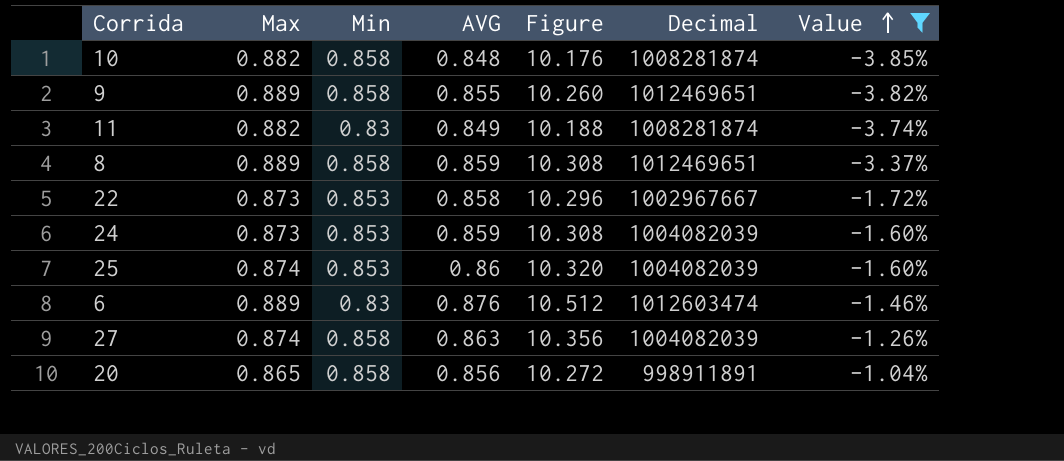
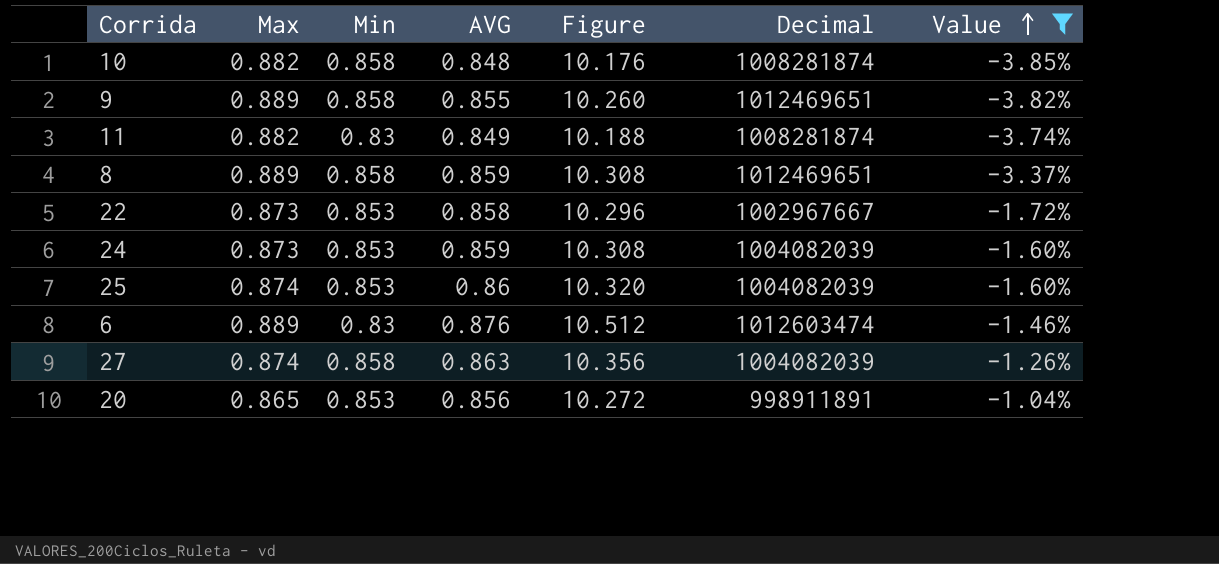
20 | Min: 0.858 -> 0.853

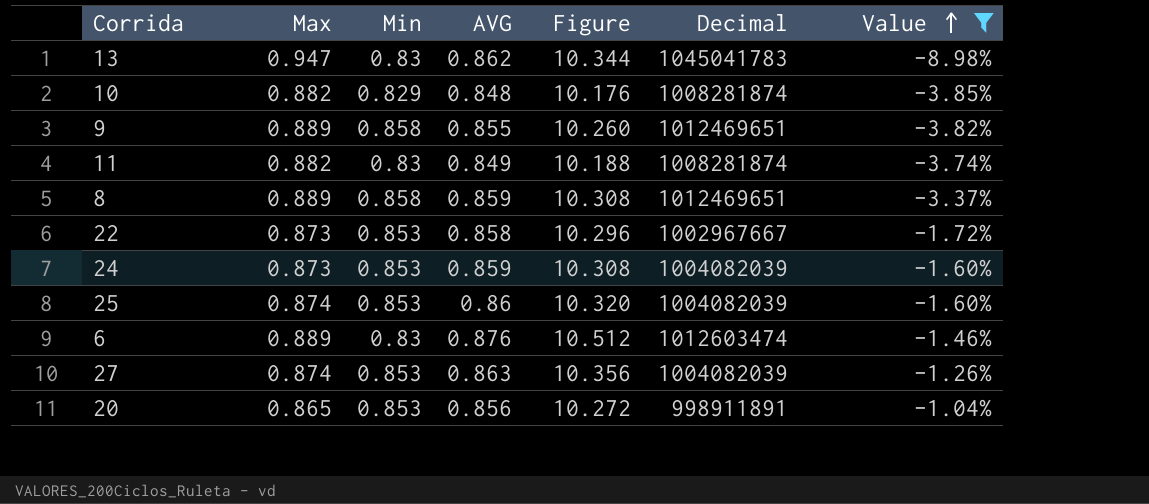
row 13: none -> 0.947 | 0.83 | 0.862 | 10.344 | 1045041783 | -8.98%
10 | Min: 0.858 -> 0.829
27 | Min: 0.858 -> 0.853

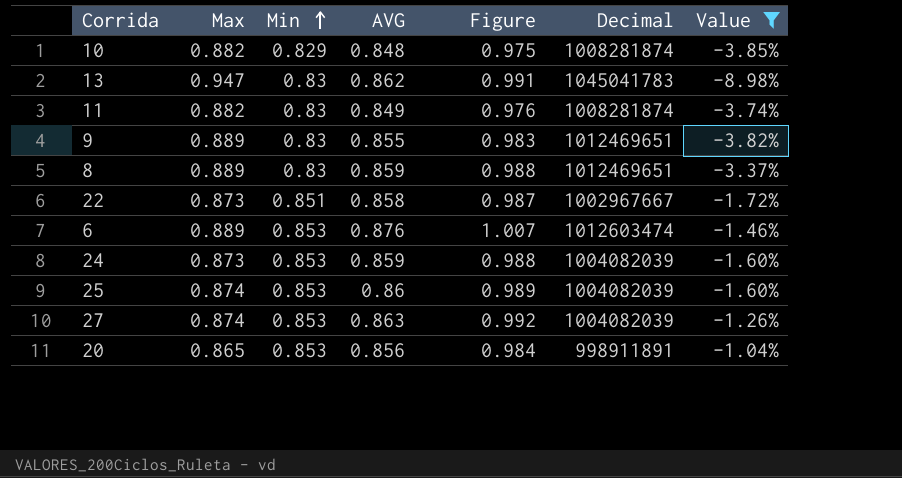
row order: Value ascending -> Min ascending
column Figure | formula: [AVG] * 12 -> [AVG] * 1.15
9 | Min: 0.858 -> 0.83
8 | Min: 0.858 -> 0.83
22 | Min: 0.853 -> 0.851
6 | Min: 0.83 -> 0.853

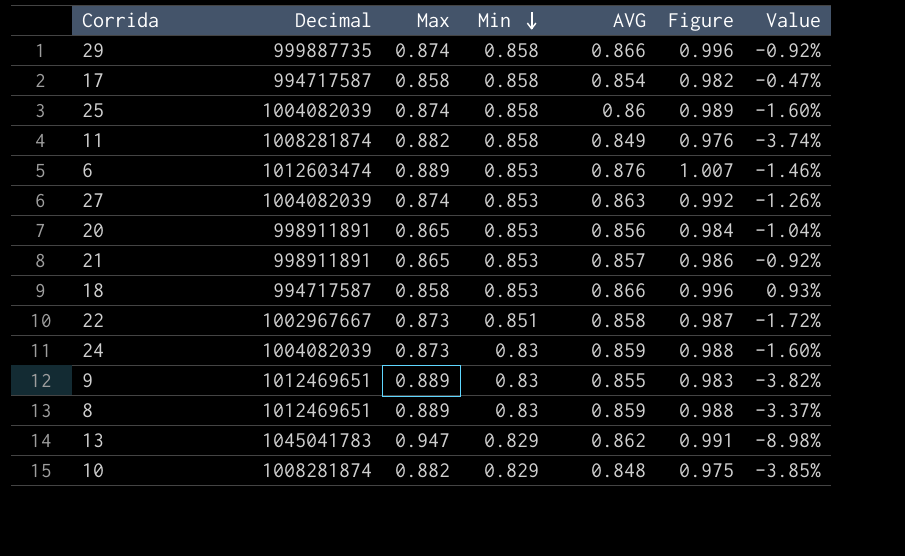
filter: Value <= -1.04% -> none
row order: Min ascending -> Min descending
column Decimal | position: 6 -> 2
25 | Min: 0.853 -> 0.858
11 | Min: 0.83 -> 0.858
24 | Min: 0.853 -> 0.83
13 | Min: 0.83 -> 0.829

